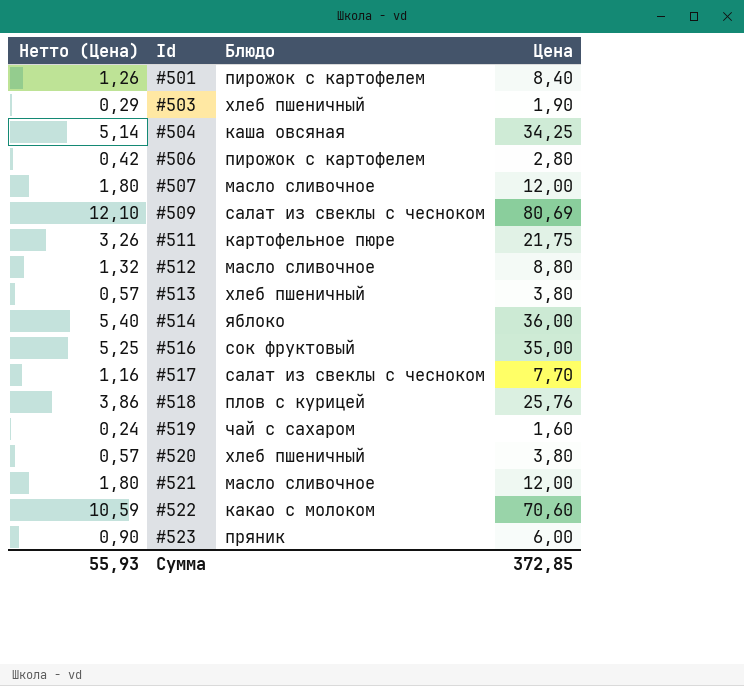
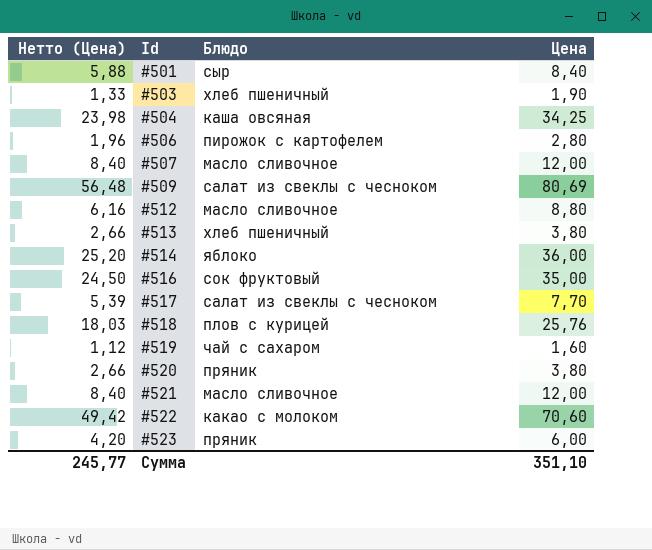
column Нетто (Цена) | formula: [Цена] * 0,15 -> [Цена] * 0,7
row #511: 3,26 | картофельное пюре | 21,75 -> none
#501 | Блюдо: пирожок с картофелем -> сыр
#520 | Блюдо: хлеб пшеничный -> пряник
Сумма | Нетто (Цена): 55,93 -> 245,77
Сумма | Цена: 372,85 -> 351,10

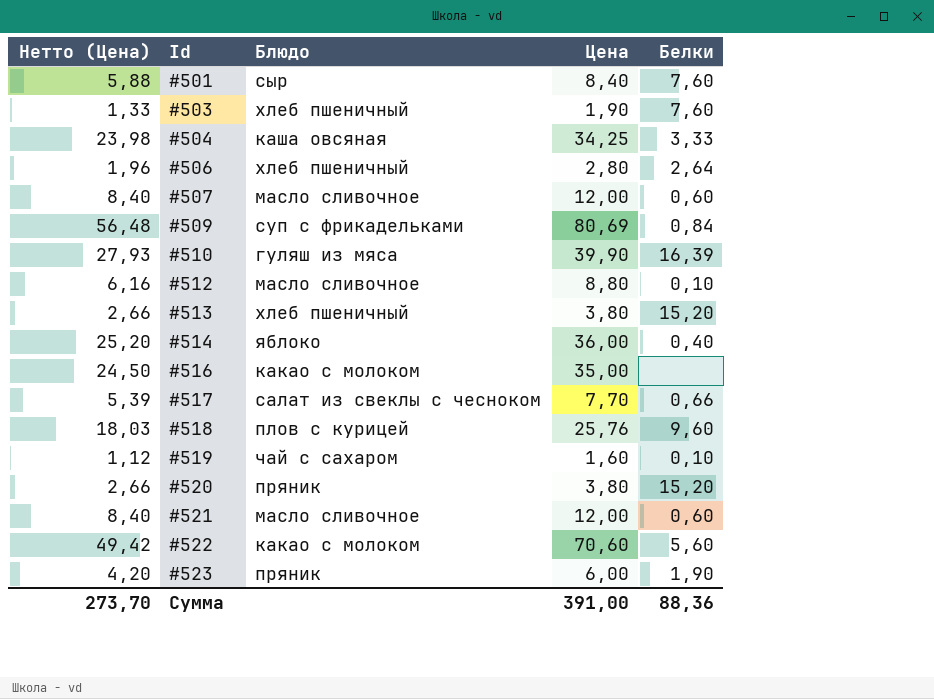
column Белки | position: none -> 5
#506 | Блюдо: пирожок с картофелем -> хлеб пшеничный
#509 | Блюдо: салат из свеклы с чесноком -> суп с фрикадельками
row #510: none -> 27,93 | гуляш из мяса | 39,90 | 16,39
#516 | Блюдо: сок фруктовый -> какао с молоком
Сумма | Нетто (Цена): 245,77 -> 273,70
Сумма | Цена: 351,10 -> 391,00

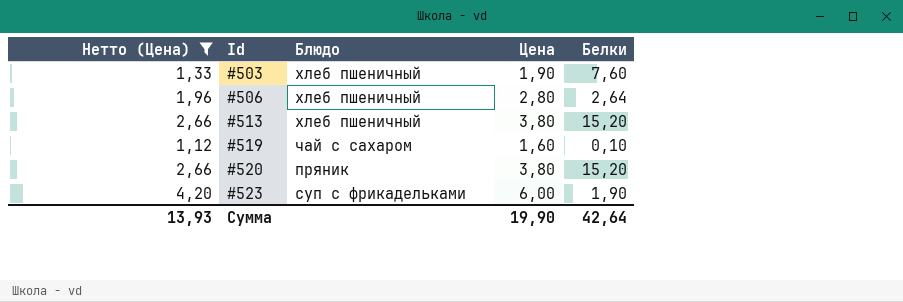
filter: none -> Нетто (Цена) <= 4,20
#523 | Блюдо: пряник -> суп с фрикадельками
Сумма | Нетто (Цена): 273,70 -> 13,93
Сумма | Цена: 391,00 -> 19,90
Сумма | Белки: 88,36 -> 42,64

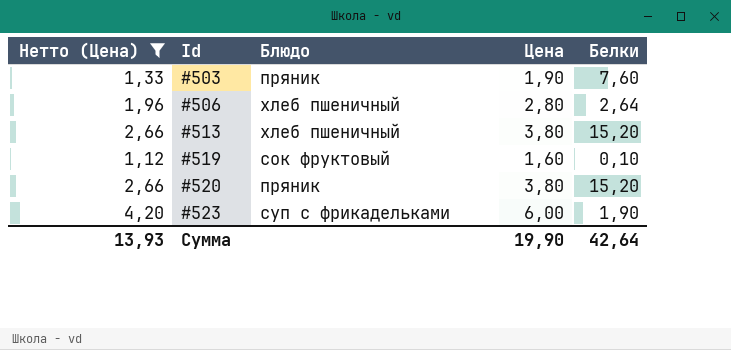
#503 | Блюдо: хлеб пшеничный -> пряник
#519 | Блюдо: чай с сахаром -> сок фруктовый

